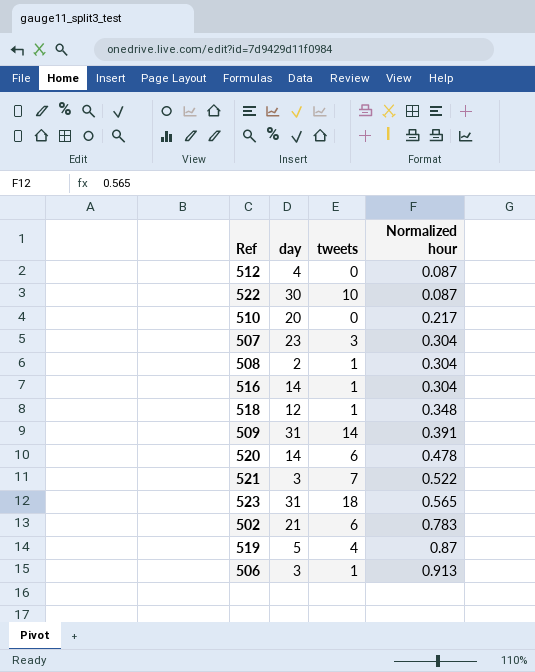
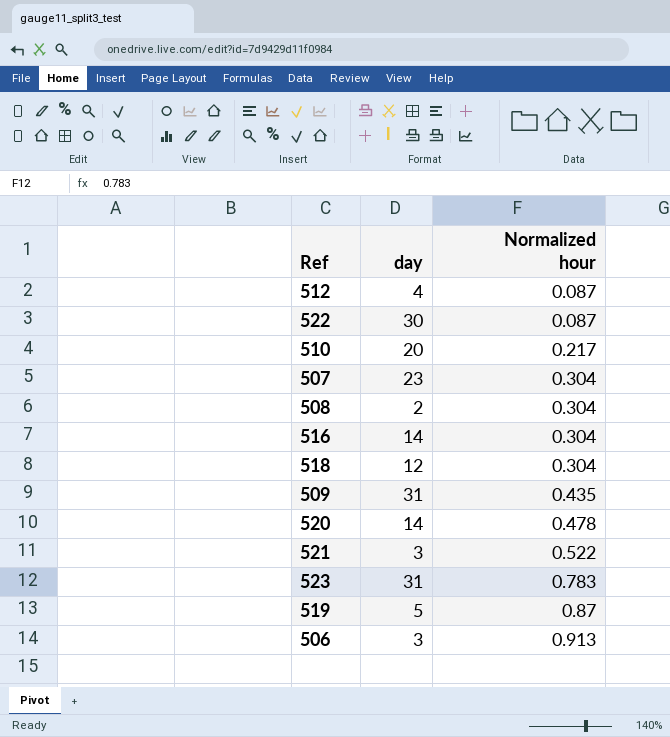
column tweets | position: 3 -> none
row 502: 21 | 6 | 0.783 -> none
518 | Normalized hour: 0.348 -> 0.304
509 | Normalized hour: 0.391 -> 0.435
523 | Normalized hour: 0.565 -> 0.783

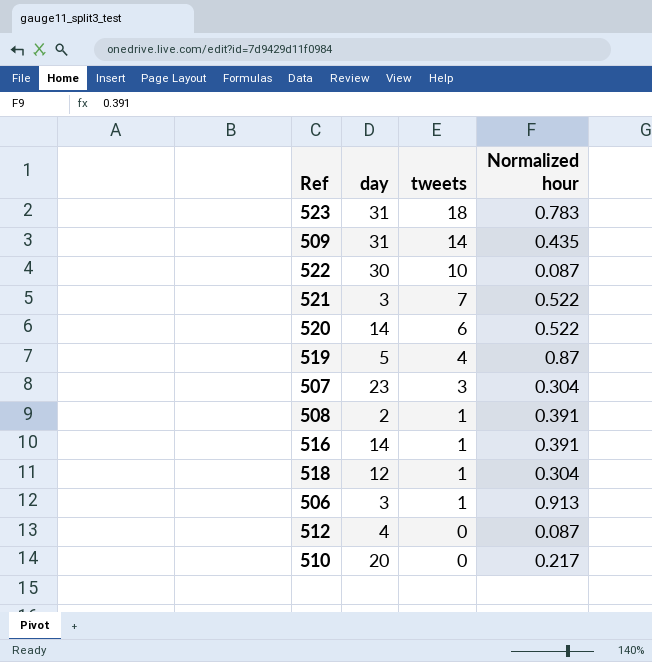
row order: Normalized hour ascending -> tweets descending
column tweets | position: none -> 3
520 | Normalized hour: 0.478 -> 0.522
508 | Normalized hour: 0.304 -> 0.391
516 | Normalized hour: 0.304 -> 0.391

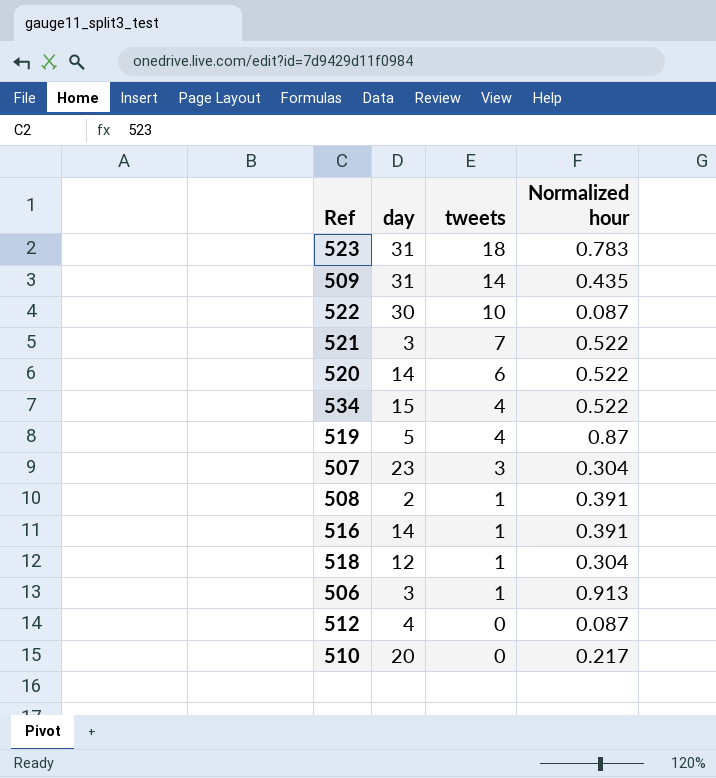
row 534: none -> 15 | 4 | 0.522

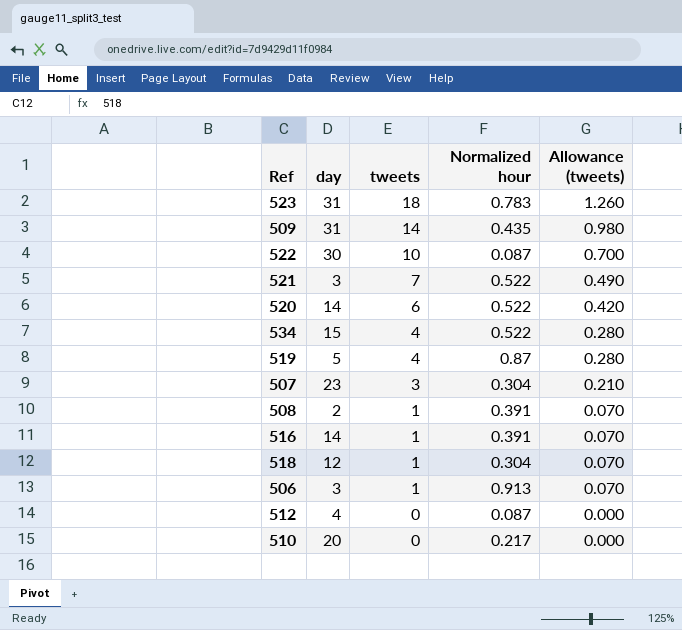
column Allowance (tweets) | formula: none -> [tweets] * 0.07

